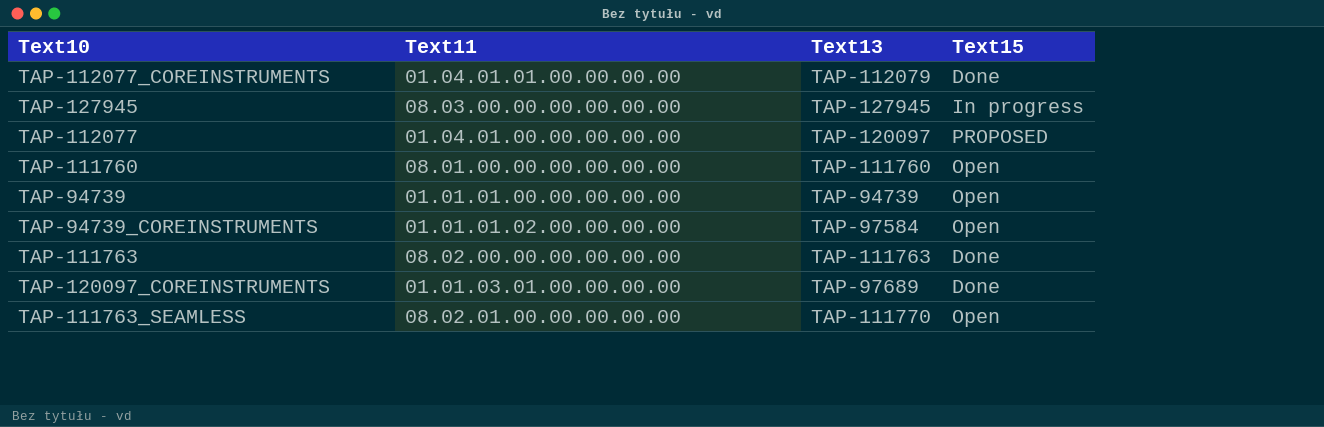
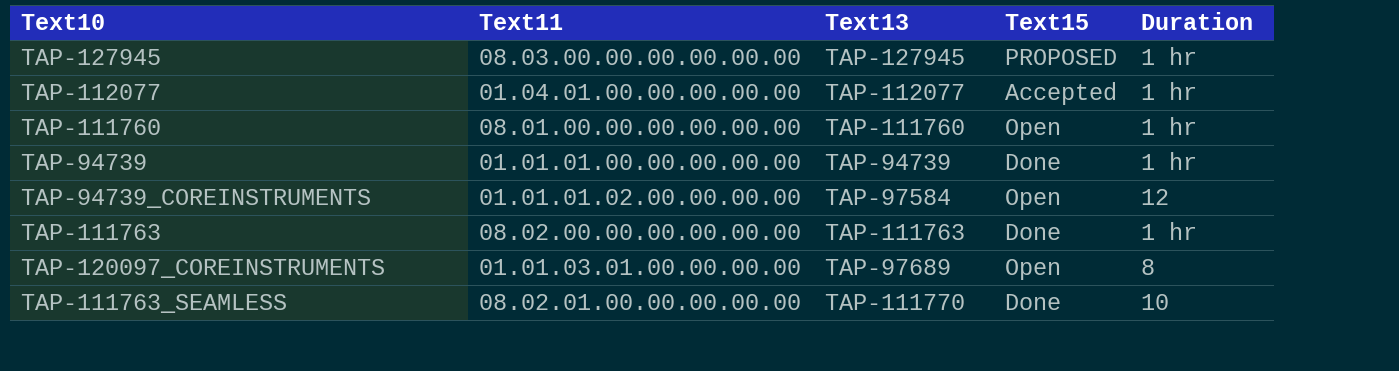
column Duration | position: none -> 5
row TAP-112077_COREINSTRUMENTS: 01.04.01.01.00.00.00.00 | TAP-112079 | Done -> none
TAP-127945 | Text15: In progress -> PROPOSED
TAP-112077 | Text13: TAP-120097 -> TAP-112077
TAP-112077 | Text15: PROPOSED -> Accepted
TAP-94739 | Text15: Open -> Done
TAP-120097_COREINSTRUMENTS | Text15: Done -> Open
TAP-111763_SEAMLESS | Text15: Open -> Done

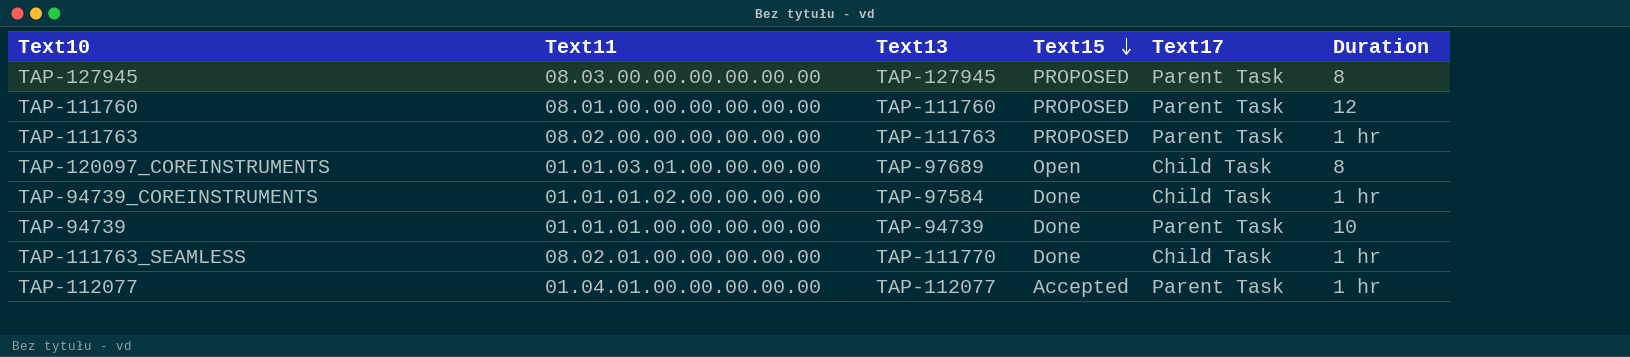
row order: none -> Text15 descending
column Text17 | position: none -> 5
TAP-127945 | Duration: 1 hr -> 8
TAP-111760 | Text15: Open -> PROPOSED
TAP-111760 | Duration: 1 hr -> 12
TAP-111763 | Text15: Done -> PROPOSED
TAP-94739_COREINSTRUMENTS | Text15: Open -> Done
TAP-94739_COREINSTRUMENTS | Duration: 12 -> 1 hr
TAP-94739 | Duration: 1 hr -> 10
TAP-111763_SEAMLESS | Duration: 10 -> 1 hr

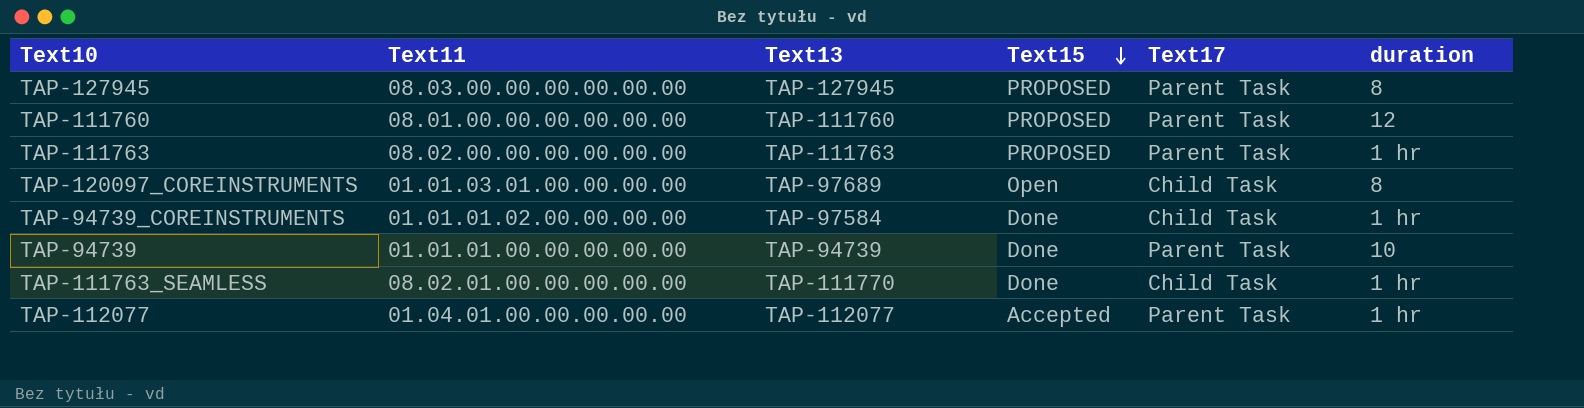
column name: Duration -> duration

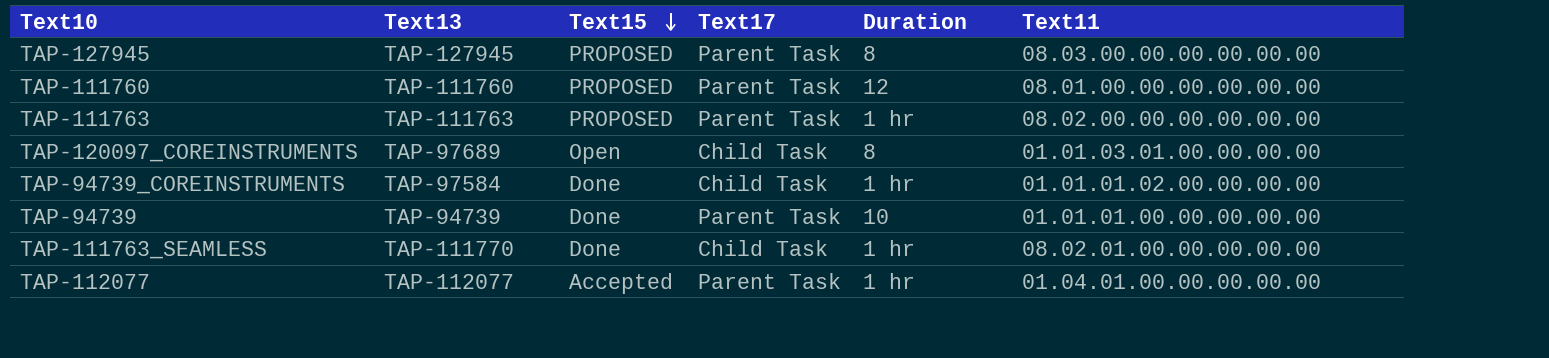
column name: duration -> Duration
column Text11 | position: 2 -> 6

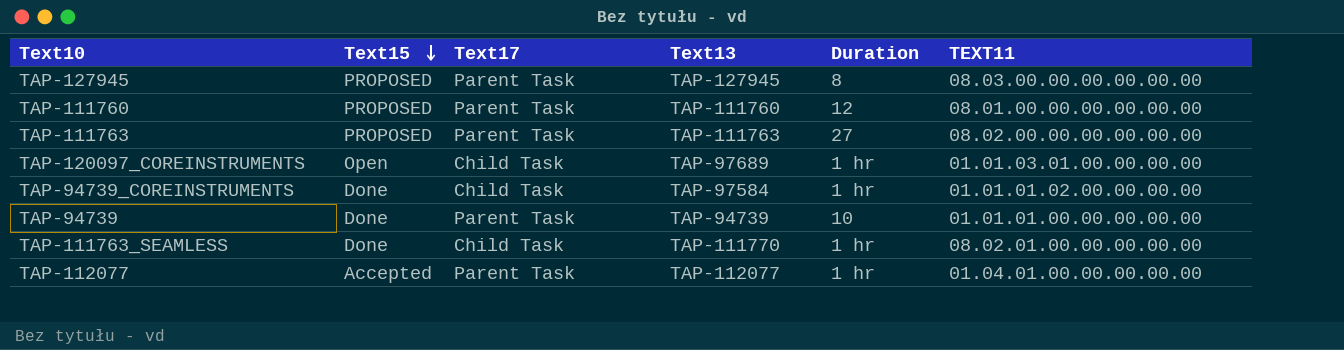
column Text13 | position: 2 -> 4
column name: Text11 -> TEXT11
TAP-111763 | Duration: 1 hr -> 27
TAP-120097_COREINSTRUMENTS | Duration: 8 -> 1 hr

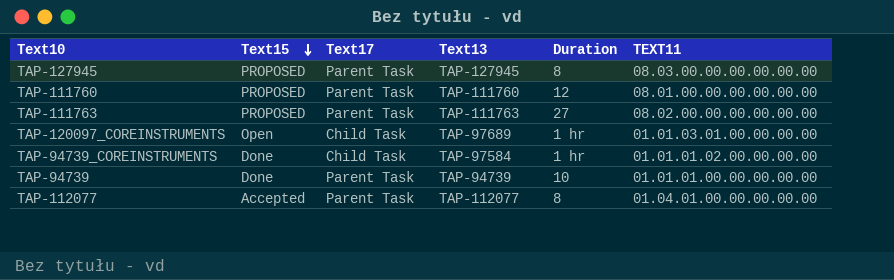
row TAP-111763_SEAMLESS: Done | Child Task | TAP-111770 | 1 hr | 08.02.01.00.00.00.00.00 -> none
TAP-112077 | Duration: 1 hr -> 8

